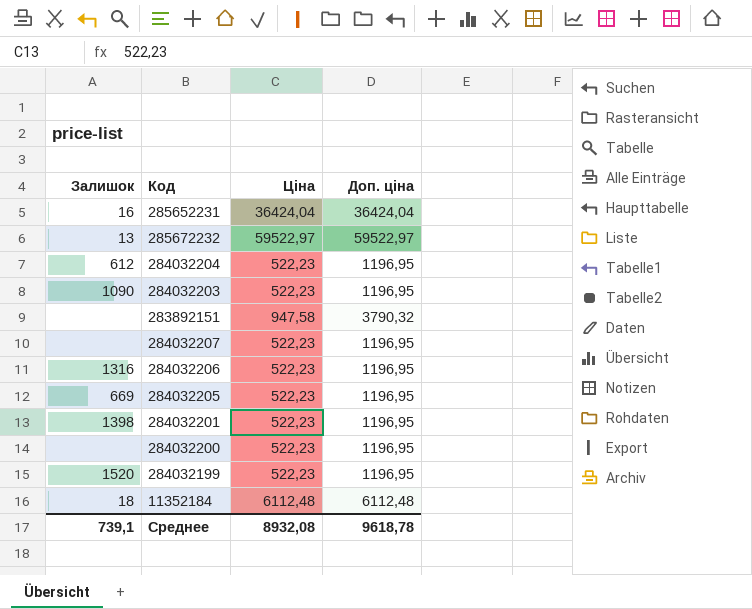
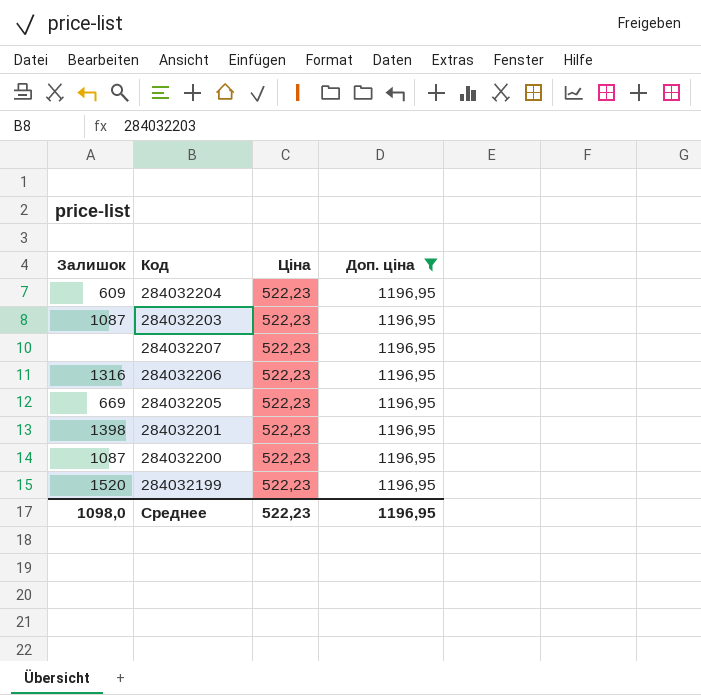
filter: none -> Доп. ціна = 1196,95
284032204 | Залишок: 612 -> 609
284032203 | Залишок: 1090 -> 1087
284032200 | Залишок: none -> 1087
Среднее | Залишок: 739,1 -> 1098,0
Среднее | Ціна: 8932,08 -> 522,23
Среднее | Доп. ціна: 9618,78 -> 1196,95

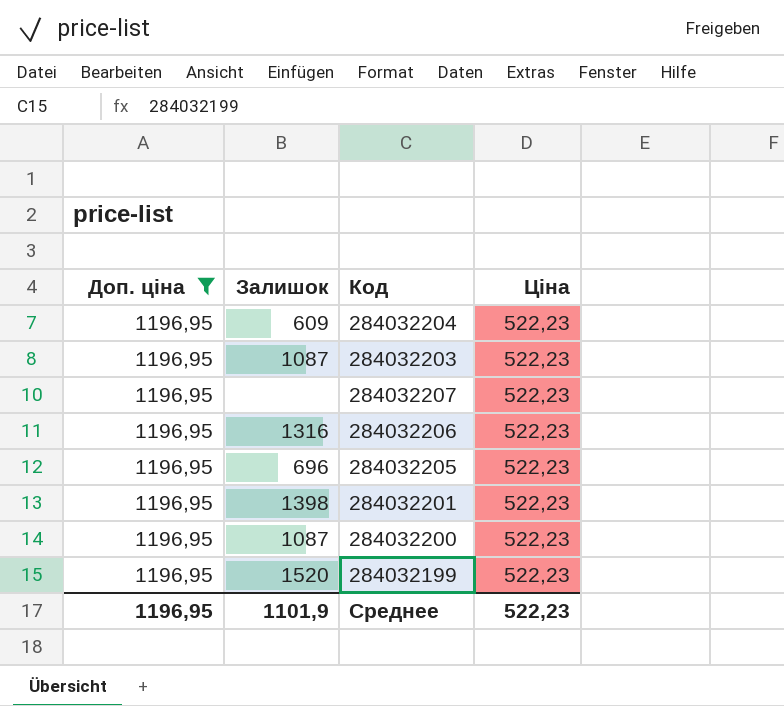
column Доп. ціна | position: 4 -> 1
284032205 | Залишок: 669 -> 696
Среднее | Залишок: 1098,0 -> 1101,9

